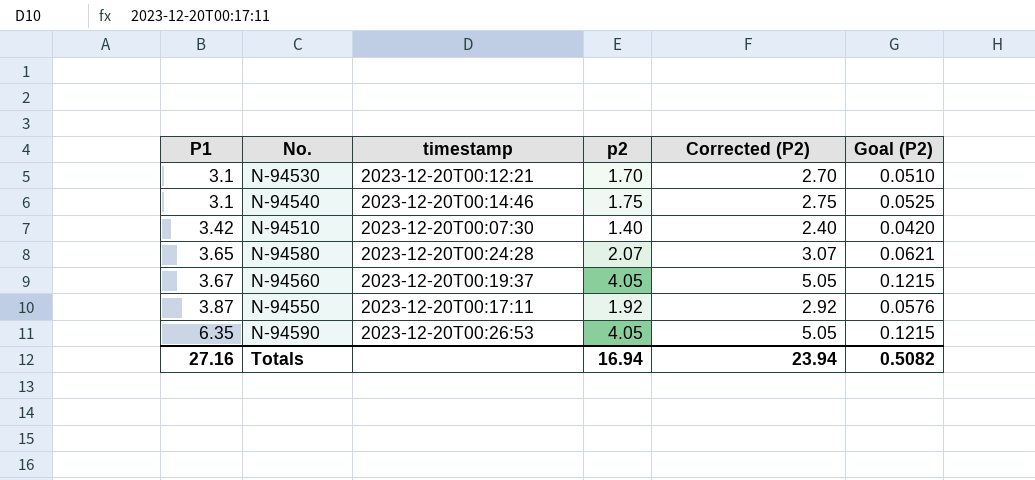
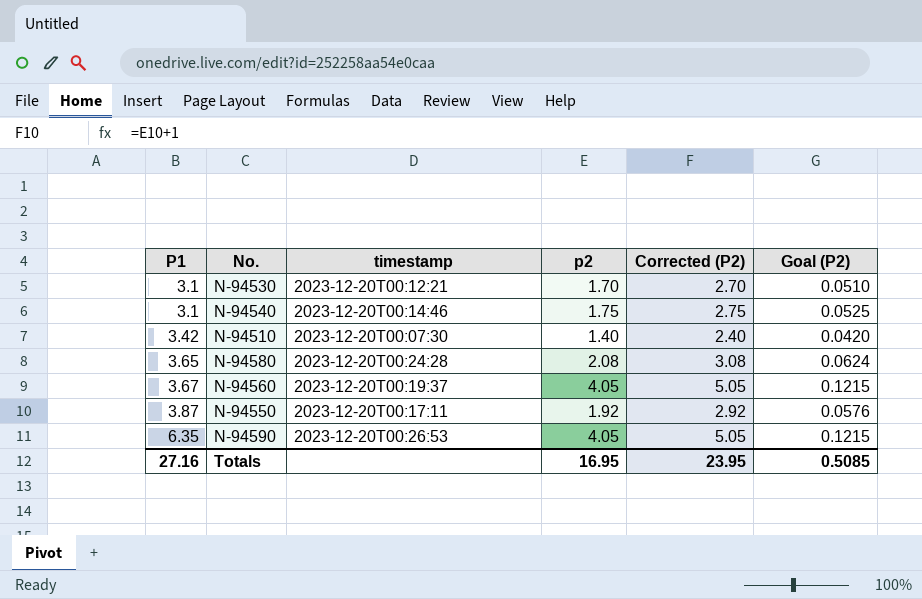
N-94580 | p2: 2.07 -> 2.08
N-94580 | Corrected (P2): 3.07 -> 3.08
N-94580 | Goal (P2): 0.0621 -> 0.0624
Totals | p2: 16.94 -> 16.95
Totals | Corrected (P2): 23.94 -> 23.95
Totals | Goal (P2): 0.5082 -> 0.5085

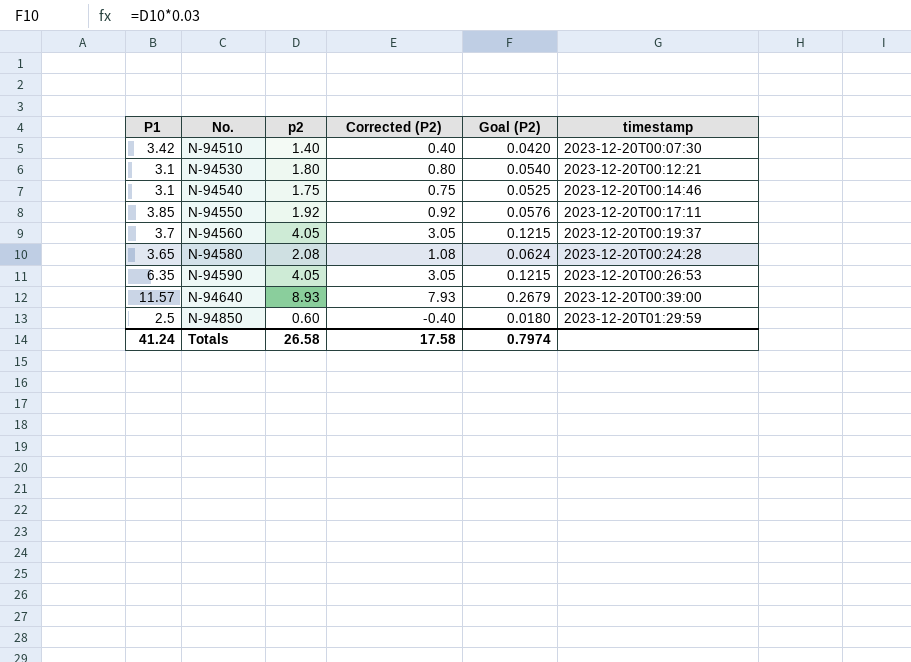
row order: P1 ascending -> No. ascending
column Corrected (P2) | formula: [p2] + 1 -> [p2] - 1
column timestamp | position: 3 -> 6
N-94530 | p2: 1.70 -> 1.80
N-94530 | Goal (P2): 0.0510 -> 0.0540
N-94550 | P1: 3.87 -> 3.85
N-94560 | P1: 3.67 -> 3.7
row N-94640: none -> 11.57 | 8.93 | 7.93 | 0.2679 | 2023-12-20T00:39:00
row N-94850: none -> 2.5 | 0.60 | -0.40 | 0.0180 | 2023-12-20T01:29:59
Totals | P1: 27.16 -> 41.24
Totals | p2: 16.95 -> 26.58
Totals | Corrected (P2): 23.95 -> 17.58
Totals | Goal (P2): 0.5085 -> 0.7974

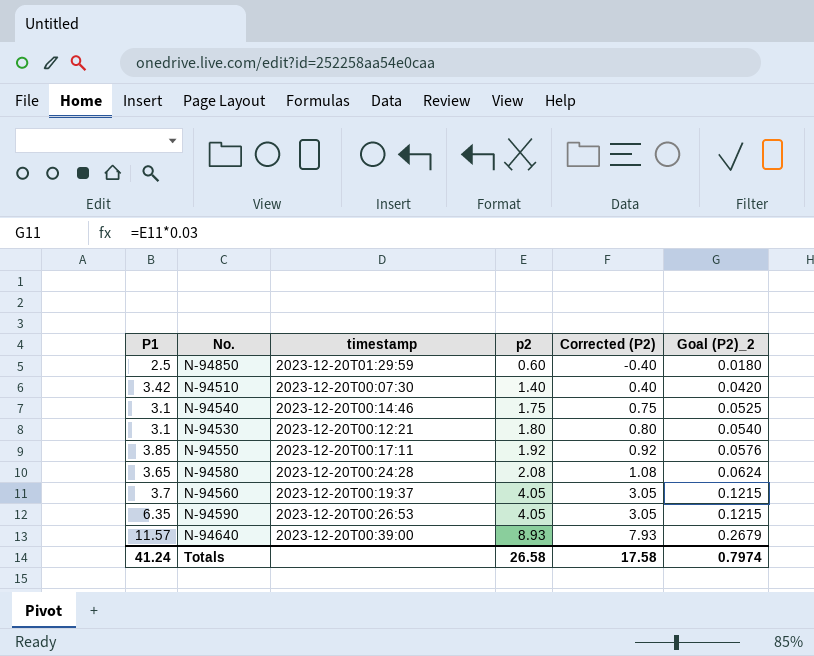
row order: No. ascending -> p2 ascending
column timestamp | position: 6 -> 3
column name: Goal (P2) -> Goal (P2)_2

